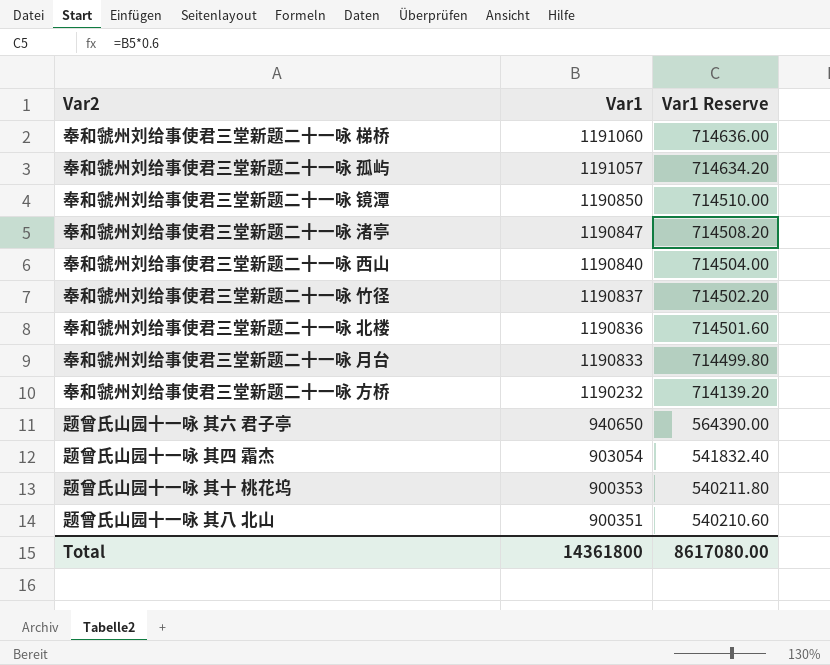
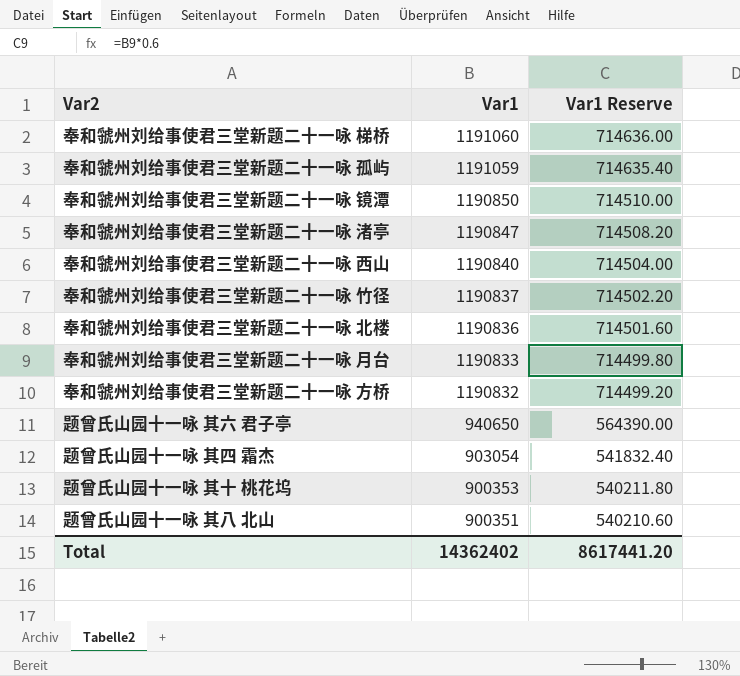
奉和虢州刘给事使君三堂新题二十一咏 孤屿 | Var1: 1191057 -> 1191059
奉和虢州刘给事使君三堂新题二十一咏 孤屿 | Var1 Reserve: 714634.20 -> 714635.40
奉和虢州刘给事使君三堂新题二十一咏 方桥 | Var1: 1190232 -> 1190832
奉和虢州刘给事使君三堂新题二十一咏 方桥 | Var1 Reserve: 714139.20 -> 714499.20
Total | Var1: 14361800 -> 14362402
Total | Var1 Reserve: 8617080.00 -> 8617441.20

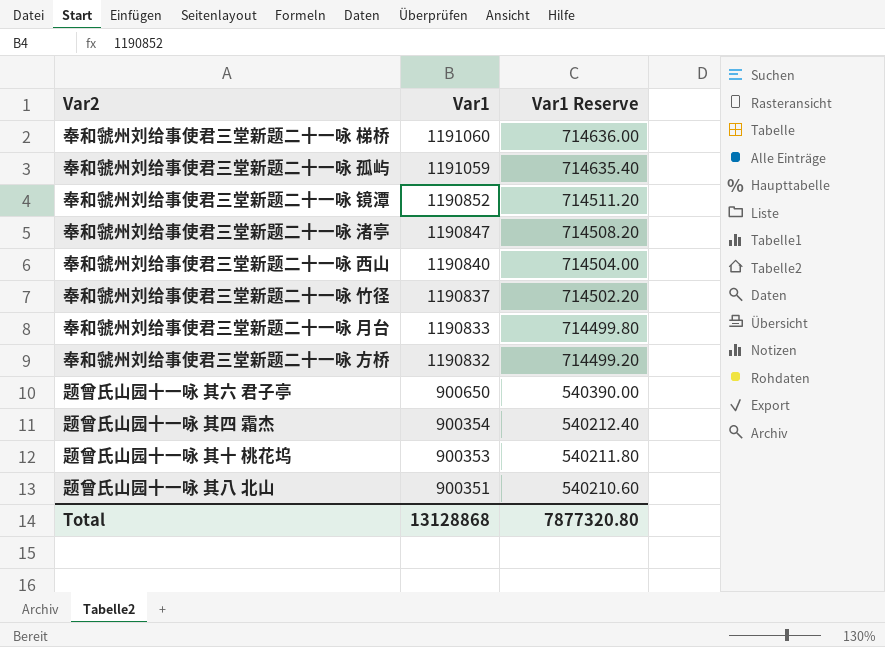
row 奉和虢州刘给事使君三堂新题二十一咏 北楼: 1190836 | 714501.60 -> none
奉和虢州刘给事使君三堂新题二十一咏 镜潭 | Var1: 1190850 -> 1190852
奉和虢州刘给事使君三堂新题二十一咏 镜潭 | Var1 Reserve: 714510.00 -> 714511.20
题曾氏山园十一咏 其六 君子亭 | Var1: 940650 -> 900650
题曾氏山园十一咏 其六 君子亭 | Var1 Reserve: 564390.00 -> 540390.00
题曾氏山园十一咏 其四 霜杰 | Var1: 903054 -> 900354
题曾氏山园十一咏 其四 霜杰 | Var1 Reserve: 541832.40 -> 540212.40
Total | Var1: 14362402 -> 13128868
Total | Var1 Reserve: 8617441.20 -> 7877320.80

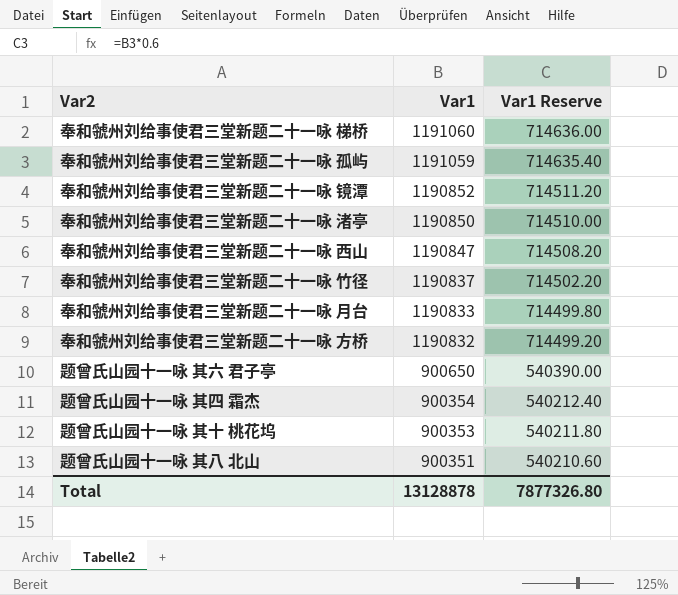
奉和虢州刘给事使君三堂新题二十一咏 渚亭 | Var1: 1190847 -> 1190850
奉和虢州刘给事使君三堂新题二十一咏 渚亭 | Var1 Reserve: 714508.20 -> 714510.00
奉和虢州刘给事使君三堂新题二十一咏 西山 | Var1: 1190840 -> 1190847
奉和虢州刘给事使君三堂新题二十一咏 西山 | Var1 Reserve: 714504.00 -> 714508.20
Total | Var1: 13128868 -> 13128878
Total | Var1 Reserve: 7877320.80 -> 7877326.80

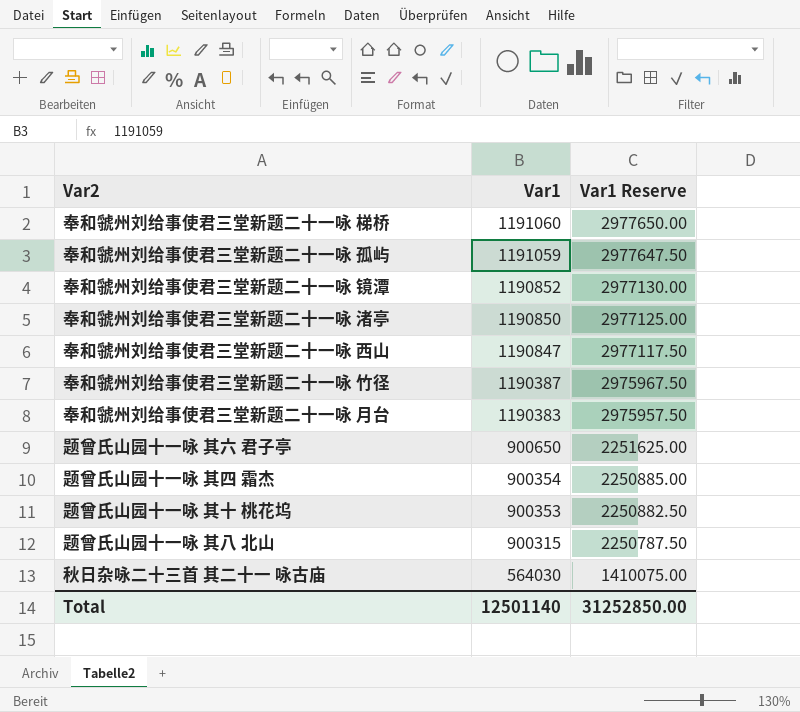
column Var1 Reserve | formula: [Var1] * 0.6 -> [Var1] * 2.5
row 奉和虢州刘给事使君三堂新题二十一咏 方桥: 1190832 | 714499.20 -> none
奉和虢州刘给事使君三堂新题二十一咏 竹径 | Var1: 1190837 -> 1190387
奉和虢州刘给事使君三堂新题二十一咏 月台 | Var1: 1190833 -> 1190383
题曾氏山园十一咏 其八 北山 | Var1: 900351 -> 900315
row 秋日杂咏二十三首 其二十一 咏古庙: none -> 564030 | 1410075.00
Total | Var1: 13128878 -> 12501140
Total | Var1 Reserve: 7877326.80 -> 31252850.00

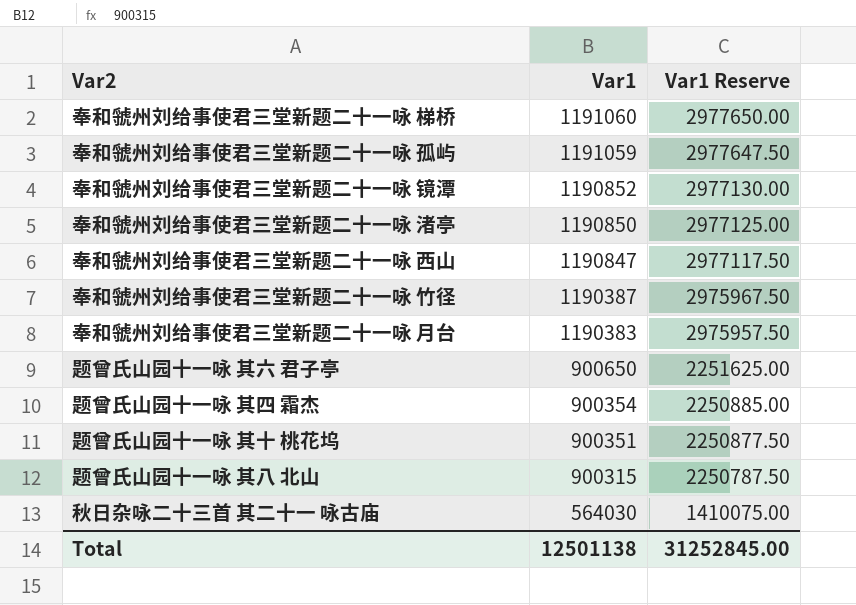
题曾氏山园十一咏 其十 桃花坞 | Var1: 900353 -> 900351
题曾氏山园十一咏 其十 桃花坞 | Var1 Reserve: 2250882.50 -> 2250877.50
Total | Var1: 12501140 -> 12501138
Total | Var1 Reserve: 31252850.00 -> 31252845.00

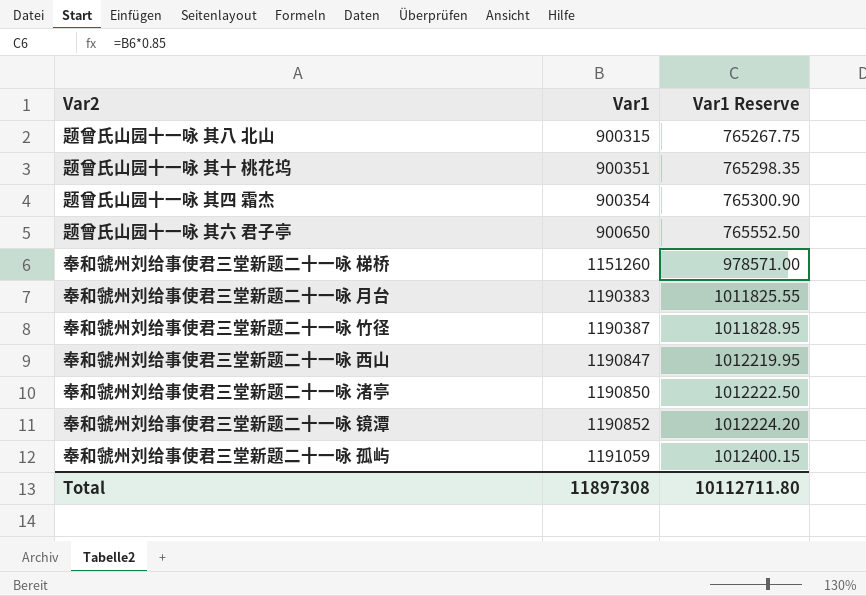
row order: Var1 descending -> Var1 ascending
column Var1 Reserve | formula: [Var1] * 2.5 -> [Var1] * 0.85
row 秋日杂咏二十三首 其二十一 咏古庙: 564030 | 1410075.00 -> none
奉和虢州刘给事使君三堂新题二十一咏 梯桥 | Var1: 1191060 -> 1151260
Total | Var1: 12501138 -> 11897308
Total | Var1 Reserve: 31252845.00 -> 10112711.80

